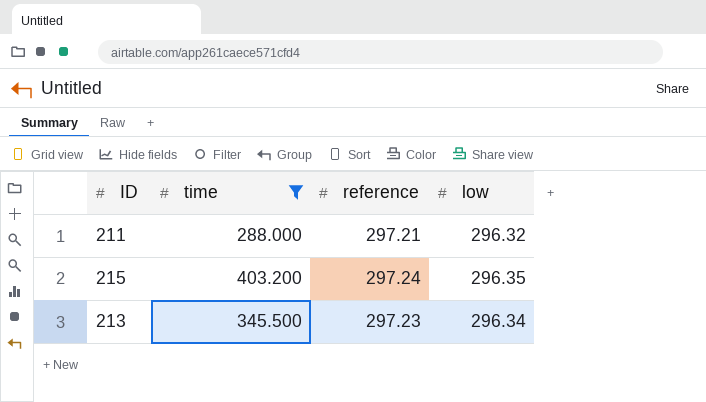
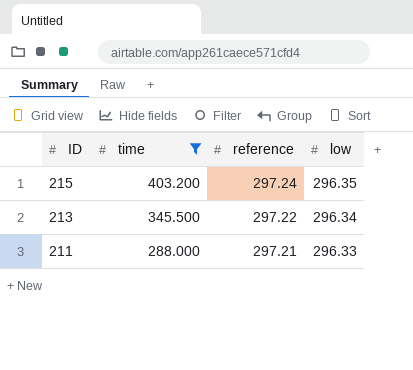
row order: none -> ID descending
213 | reference: 297.23 -> 297.22
211 | low: 296.32 -> 296.33

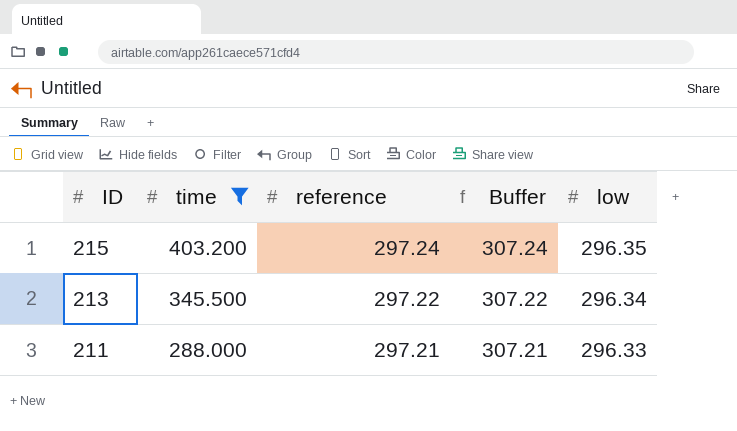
column Buffer | formula: none -> [reference] + 10

